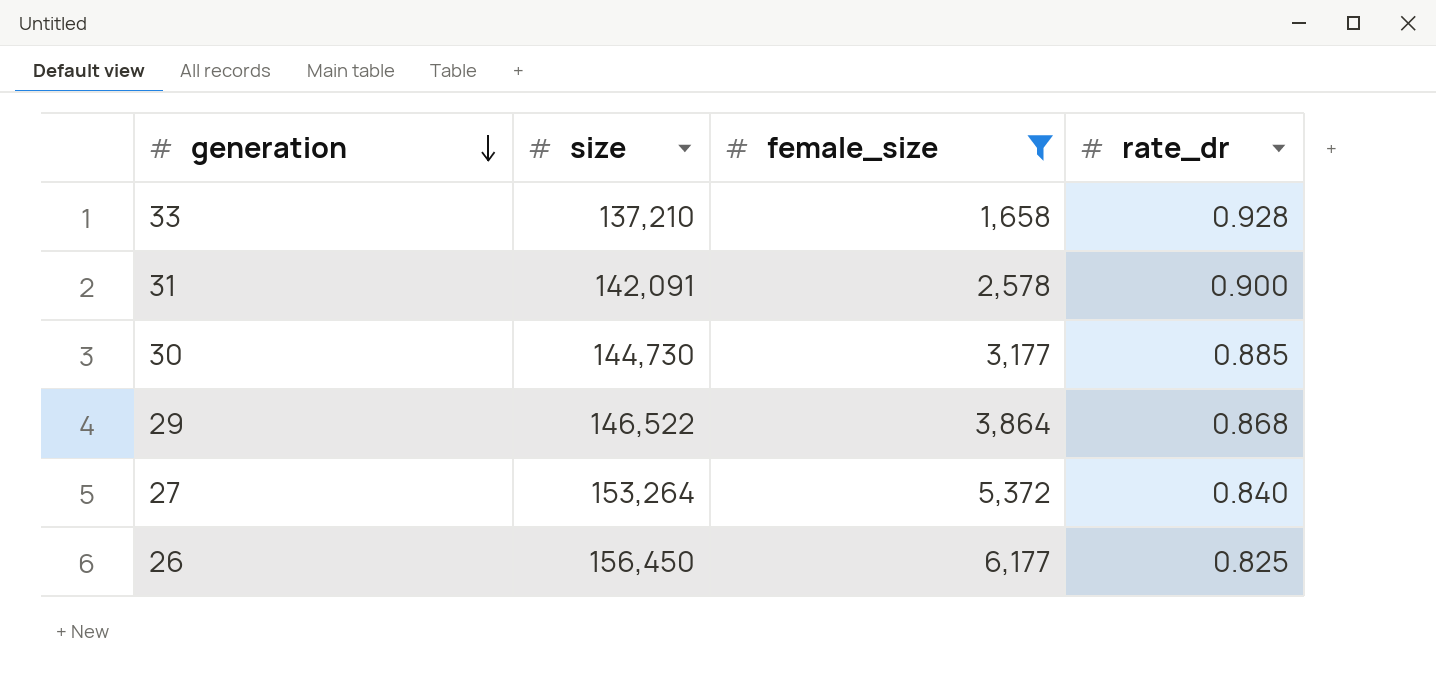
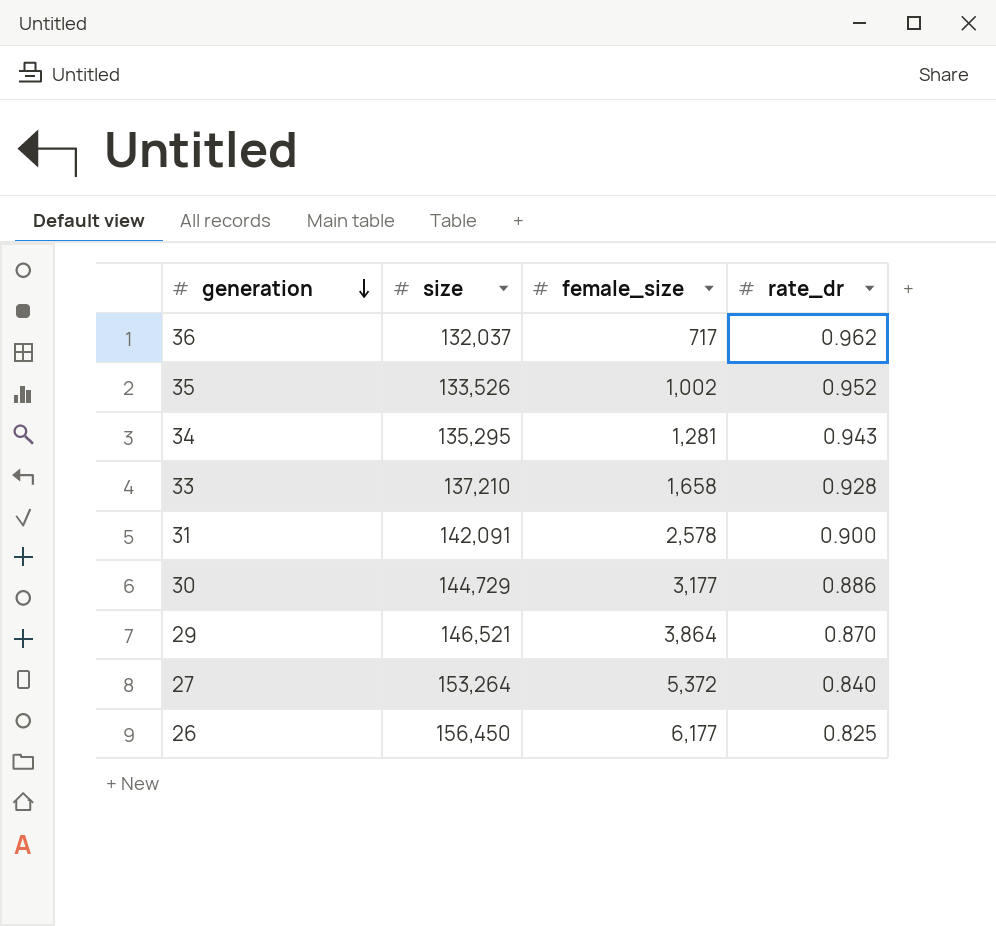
filter: female_size >= 1,658 -> none
30 | size: 144,730 -> 144,729
30 | rate_dr: 0.885 -> 0.886
29 | size: 146,522 -> 146,521
29 | rate_dr: 0.868 -> 0.870

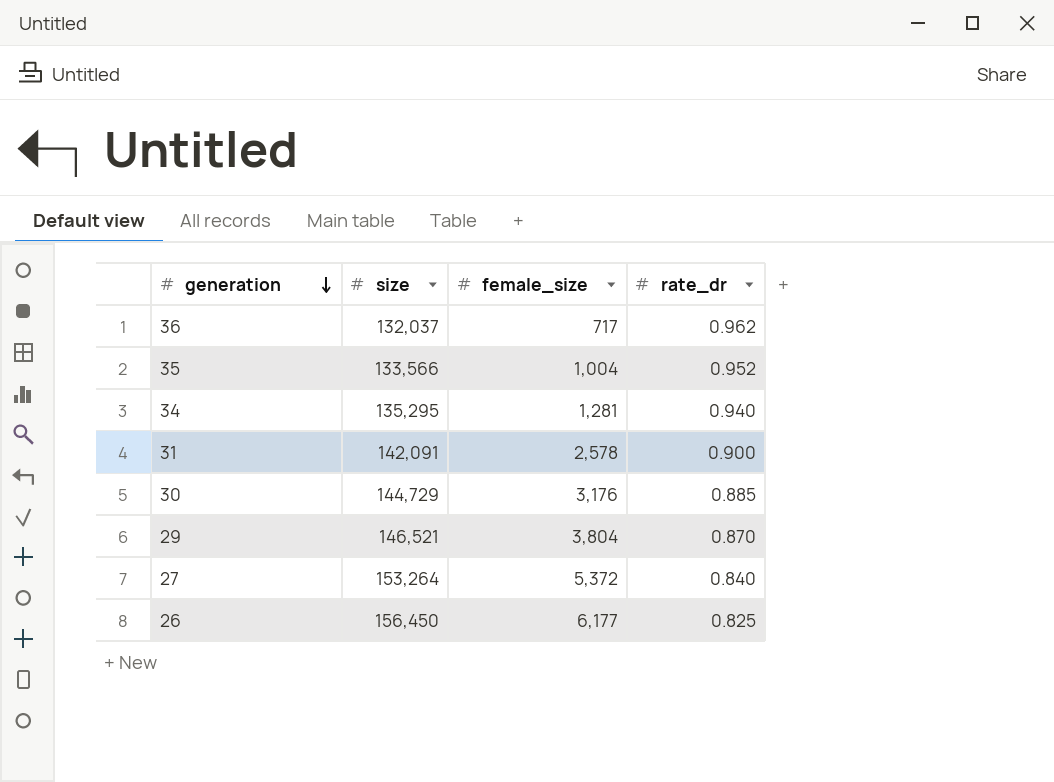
row 33: 137,210 | 1,658 | 0.928 -> none
35 | size: 133,526 -> 133,566
35 | female_size: 1,002 -> 1,004
34 | rate_dr: 0.943 -> 0.940
30 | female_size: 3,177 -> 3,176
30 | rate_dr: 0.886 -> 0.885
29 | female_size: 3,864 -> 3,804

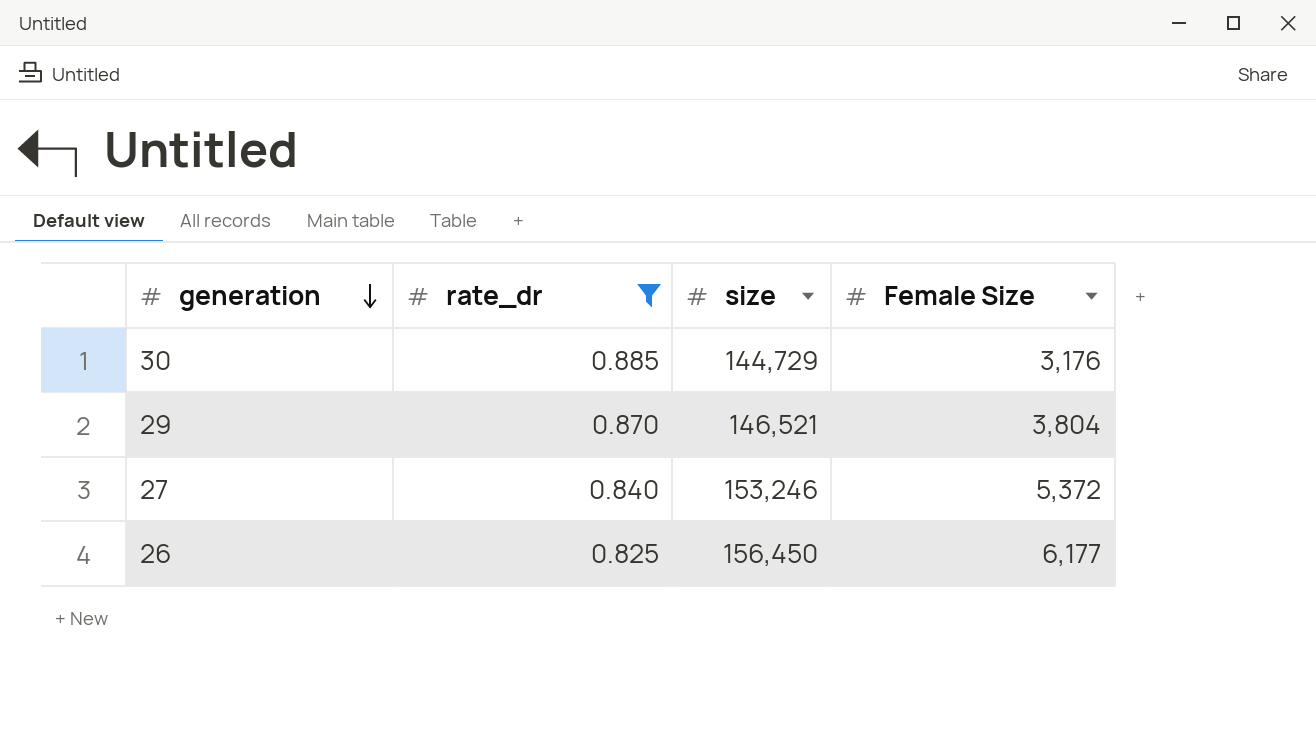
filter: none -> rate_dr <= 0.885
column rate_dr | position: 4 -> 2
column name: female_size -> Female Size
27 | size: 153,264 -> 153,246

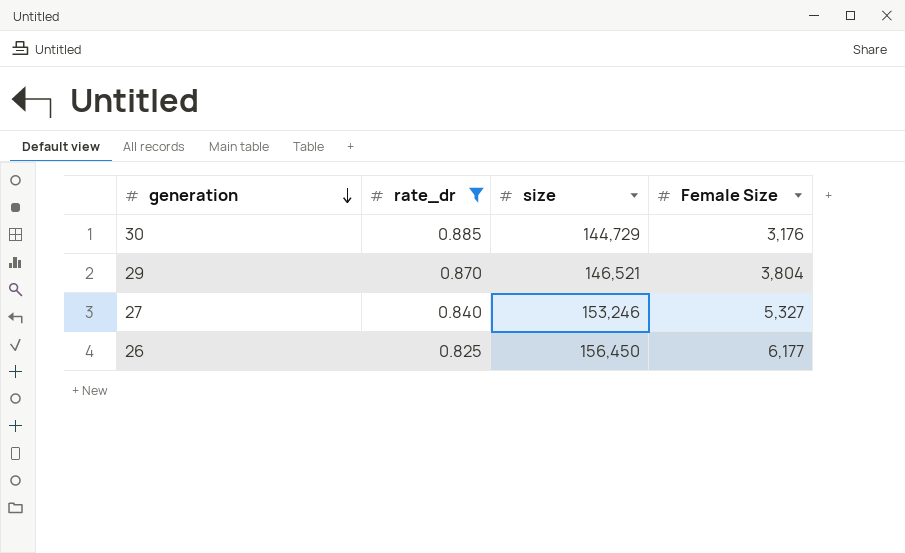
27 | Female Size: 5,372 -> 5,327

